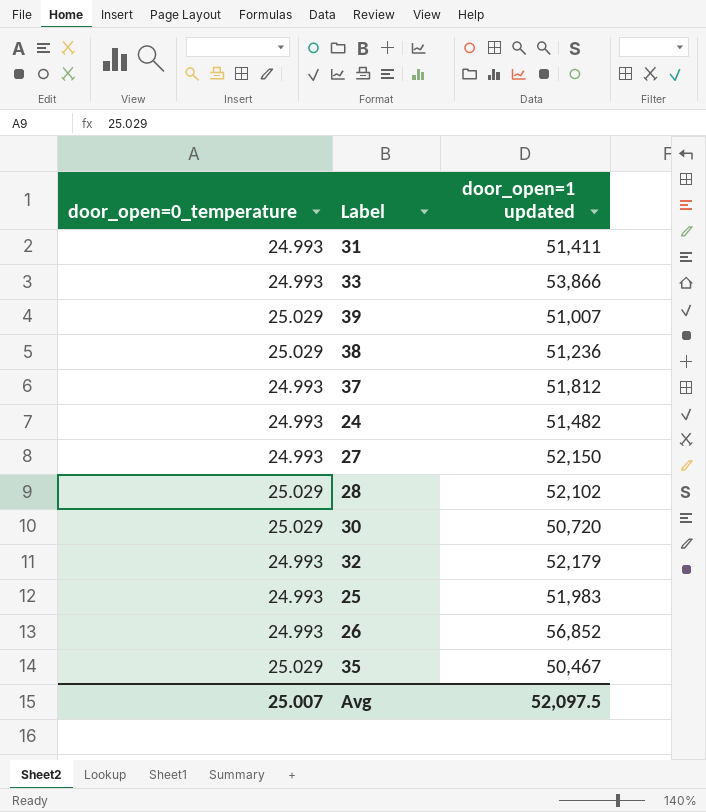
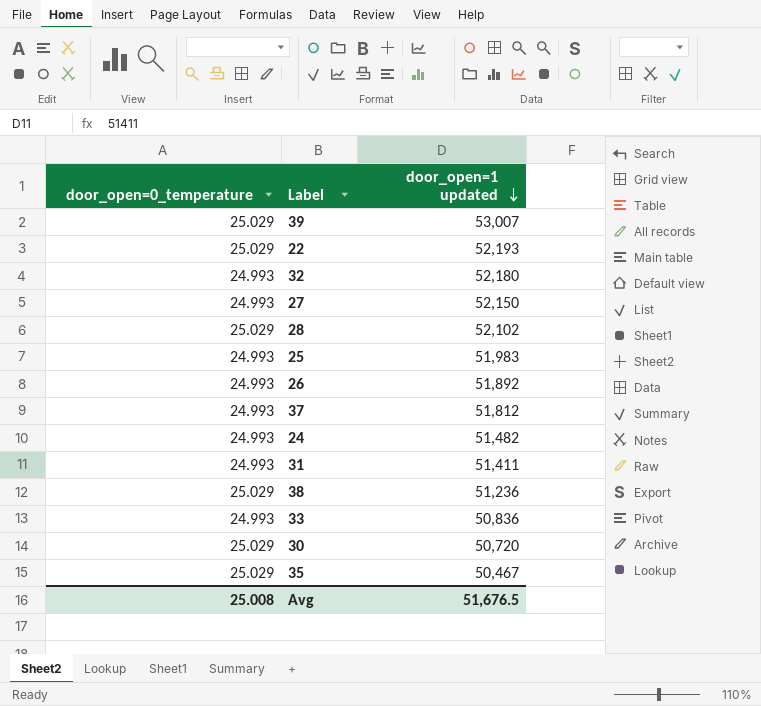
row order: none -> door_open=1 updated descending
39 | door_open=1 updated: 51,007 -> 53,007
row 22: none -> 25.029 | 52,193
32 | door_open=1 updated: 52,179 -> 52,180
26 | door_open=1 updated: 56,852 -> 51,892
33 | door_open=1 updated: 53,866 -> 50,836
Avg | door_open=0_temperature: 25.007 -> 25.008
Avg | door_open=1 updated: 52,097.5 -> 51,676.5

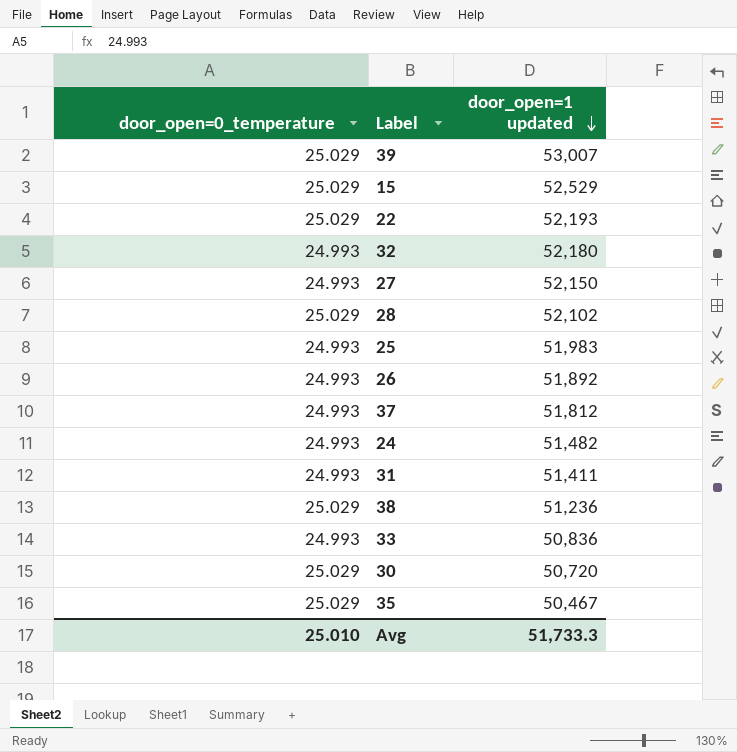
row 15: none -> 25.029 | 52,529
Avg | door_open=0_temperature: 25.008 -> 25.010
Avg | door_open=1 updated: 51,676.5 -> 51,733.3

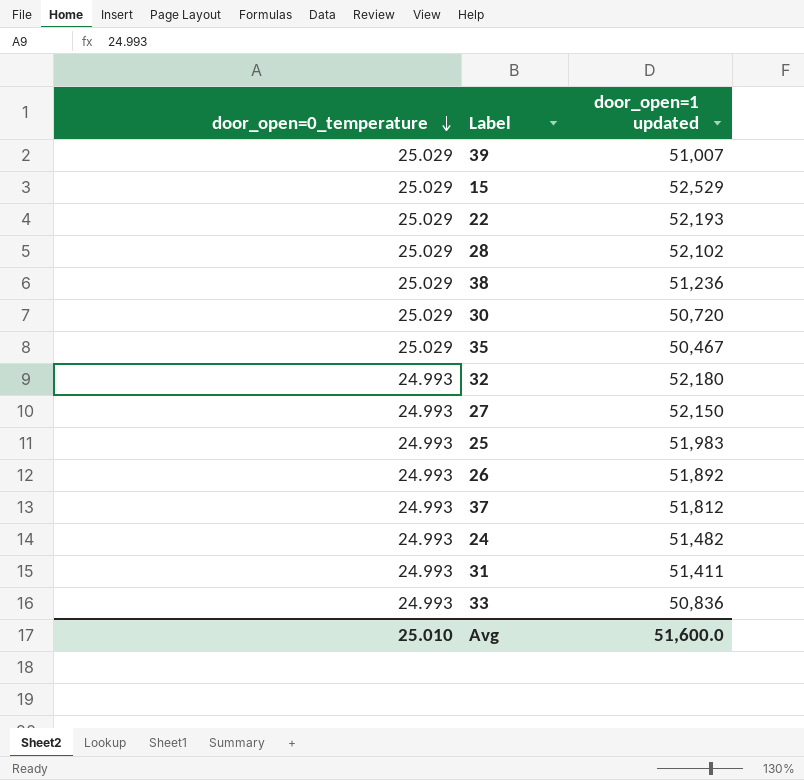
row order: door_open=1 updated descending -> door_open=0_temperature descending
39 | door_open=1 updated: 53,007 -> 51,007
Avg | door_open=1 updated: 51,733.3 -> 51,600.0

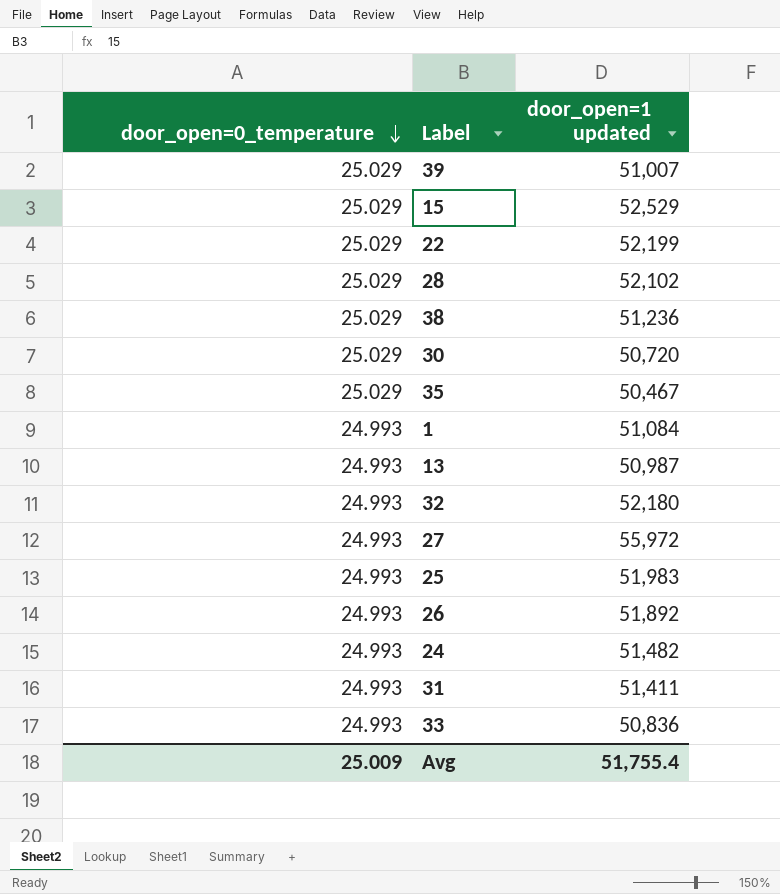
row 37: 24.993 | 51,812 -> none
22 | door_open=1 updated: 52,193 -> 52,199
row 1: none -> 24.993 | 51,084
row 13: none -> 24.993 | 50,987
27 | door_open=1 updated: 52,150 -> 55,972
Avg | door_open=0_temperature: 25.010 -> 25.009
Avg | door_open=1 updated: 51,600.0 -> 51,755.4

